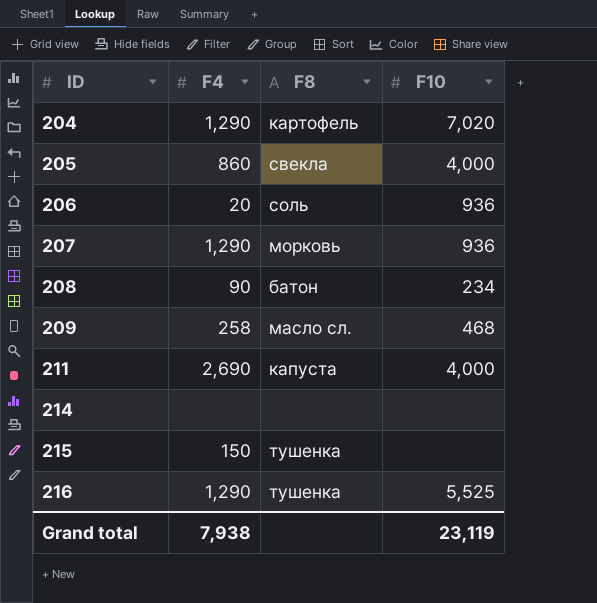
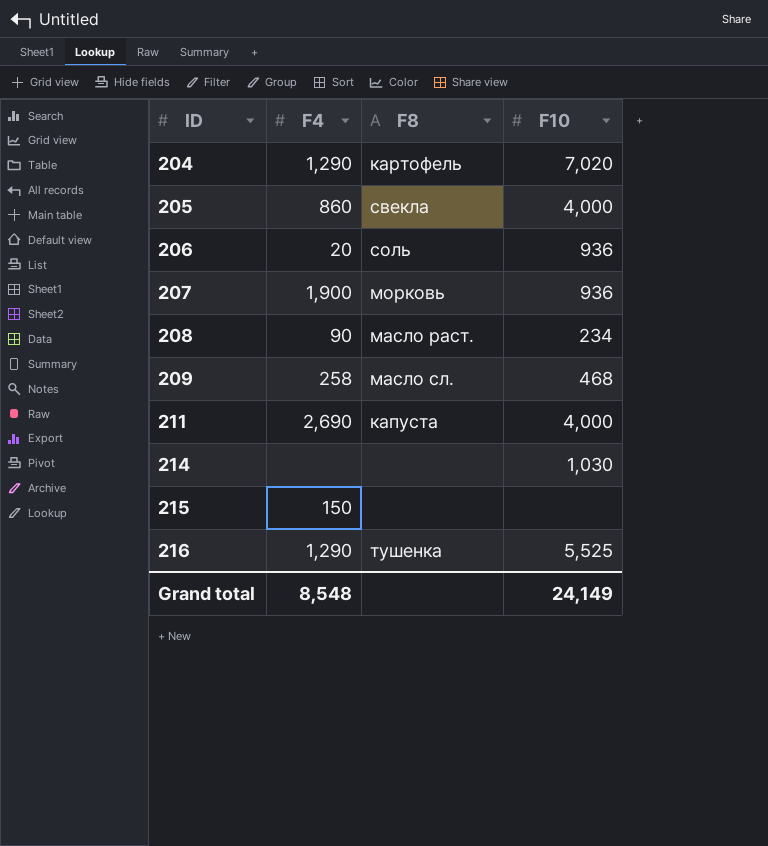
207 | F4: 1,290 -> 1,900
208 | F8: батон -> масло раст.
214 | F10: none -> 1,030
215 | F8: тушенка -> none
Grand total | F4: 7,938 -> 8,548
Grand total | F10: 23,119 -> 24,149

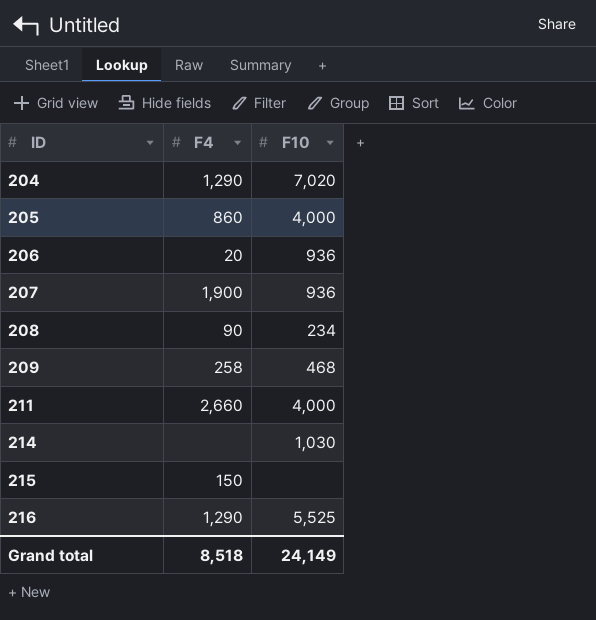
column F8 | position: 3 -> none
211 | F4: 2,690 -> 2,660
Grand total | F4: 8,548 -> 8,518

